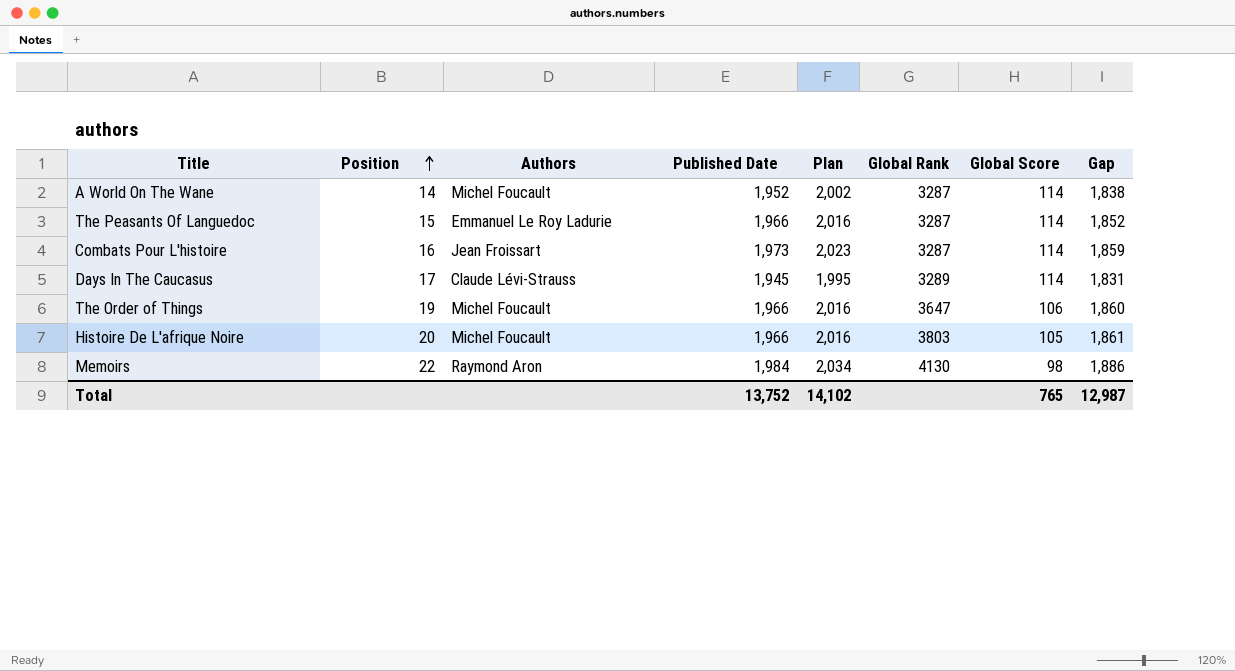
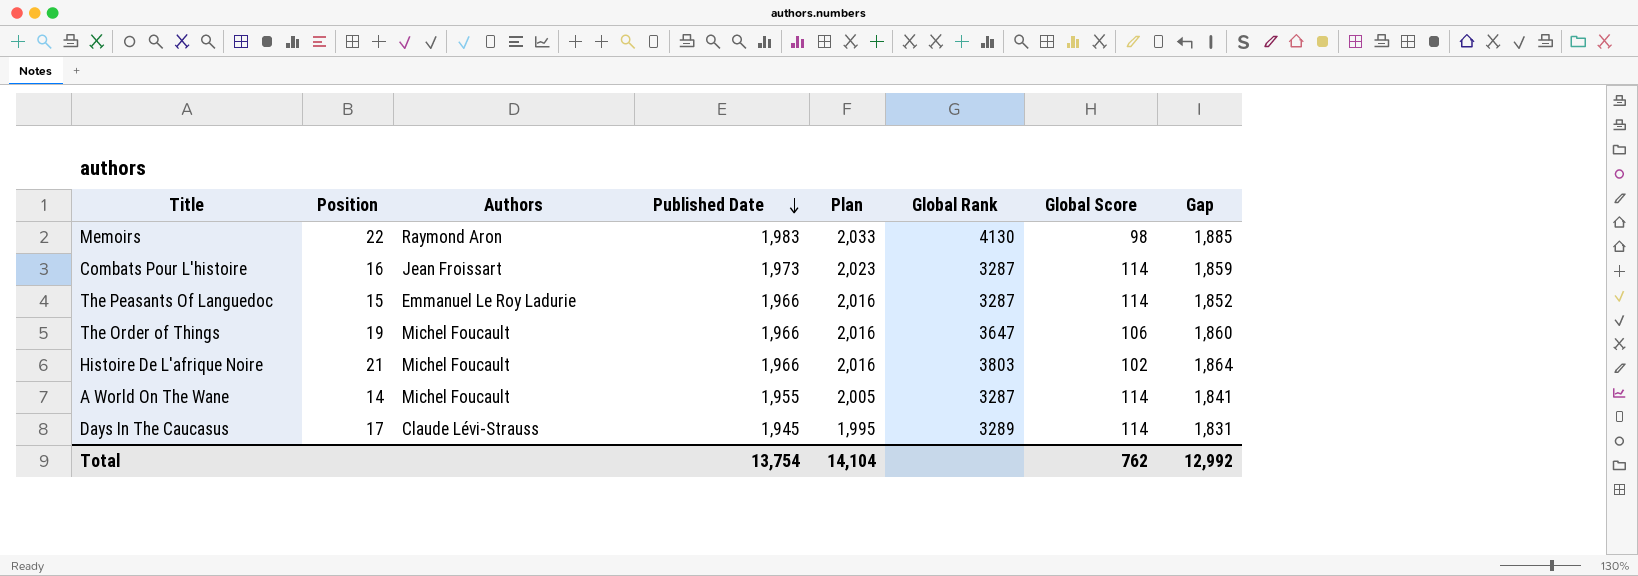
row order: Position ascending -> Published Date descending
Memoirs | Published Date: 1,984 -> 1,983
Memoirs | Plan: 2,034 -> 2,033
Memoirs | Gap: 1,886 -> 1,885
Histoire De L'afrique Noire | Position: 20 -> 21
Histoire De L'afrique Noire | Global Score: 105 -> 102
Histoire De L'afrique Noire | Gap: 1,861 -> 1,864
A World On The Wane | Published Date: 1,952 -> 1,955
A World On The Wane | Plan: 2,002 -> 2,005
A World On The Wane | Gap: 1,838 -> 1,841
Total | Published Date: 13,752 -> 13,754
Total | Plan: 14,102 -> 14,104
Total | Global Score: 765 -> 762
Total | Gap: 12,987 -> 12,992

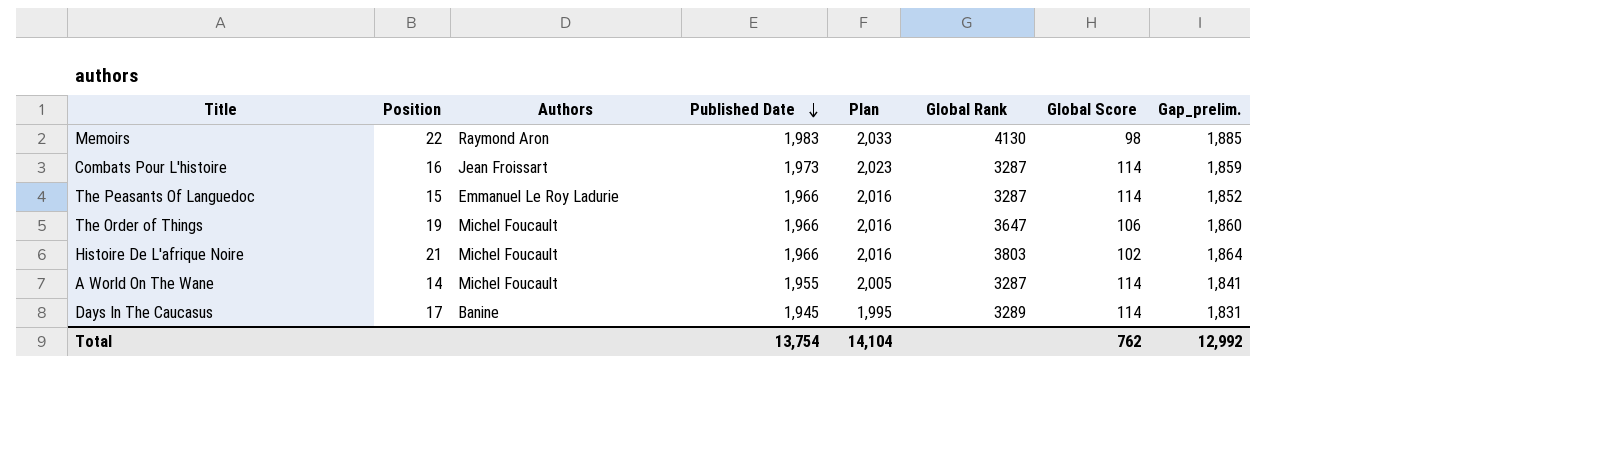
column name: Gap -> Gap_prelim.
Days In The Caucasus | Authors: Claude Lévi-Strauss -> Banine

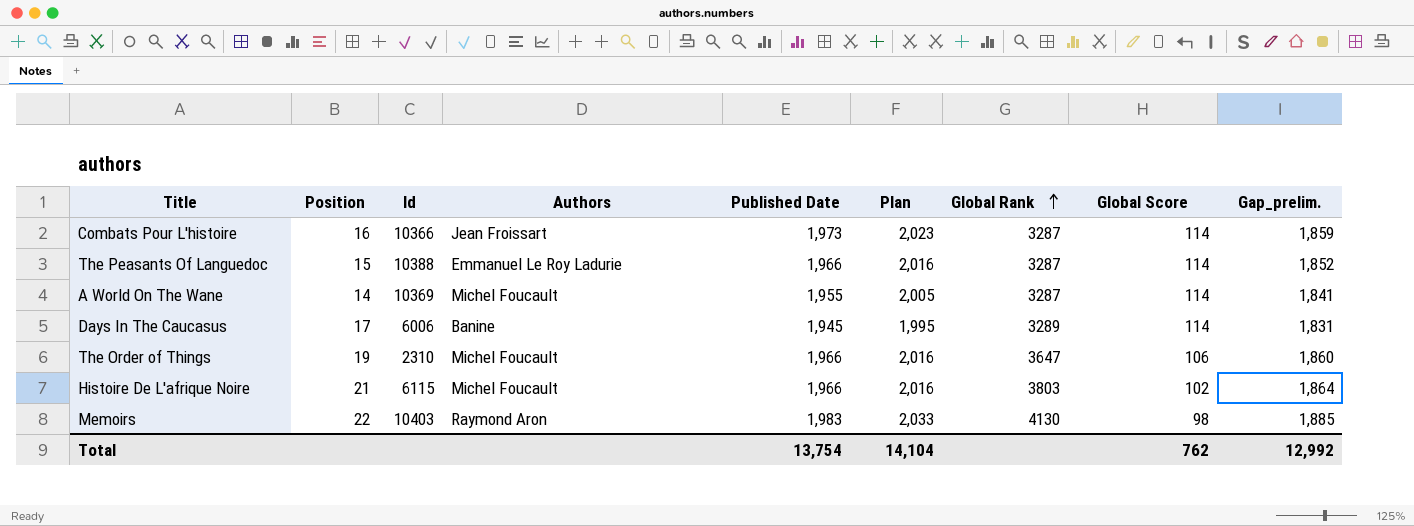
row order: Published Date descending -> Global Rank ascending
column Id | position: none -> 3

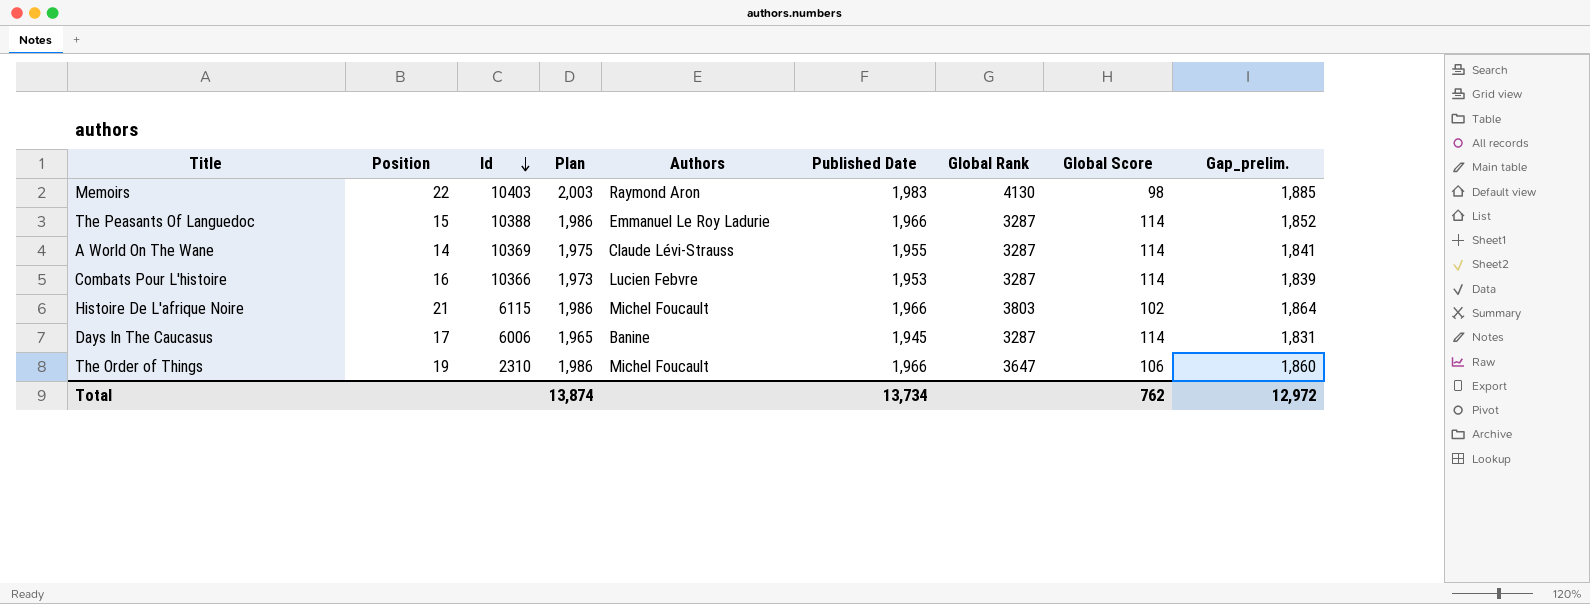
row order: Global Rank ascending -> Id descending
column Plan | formula: [Published Date] + 50 -> [Published Date] + 20
column Plan | position: 6 -> 4
A World On The Wane | Authors: Michel Foucault -> Claude Lévi-Strauss
Combats Pour L'histoire | Authors: Jean Froissart -> Lucien Febvre
Combats Pour L'histoire | Published Date: 1,973 -> 1,953
Combats Pour L'histoire | Gap_prelim.: 1,859 -> 1,839
Days In The Caucasus | Global Rank: 3289 -> 3287
Total | Plan: 14,104 -> 13,874
Total | Published Date: 13,754 -> 13,734
Total | Gap_prelim.: 12,992 -> 12,972

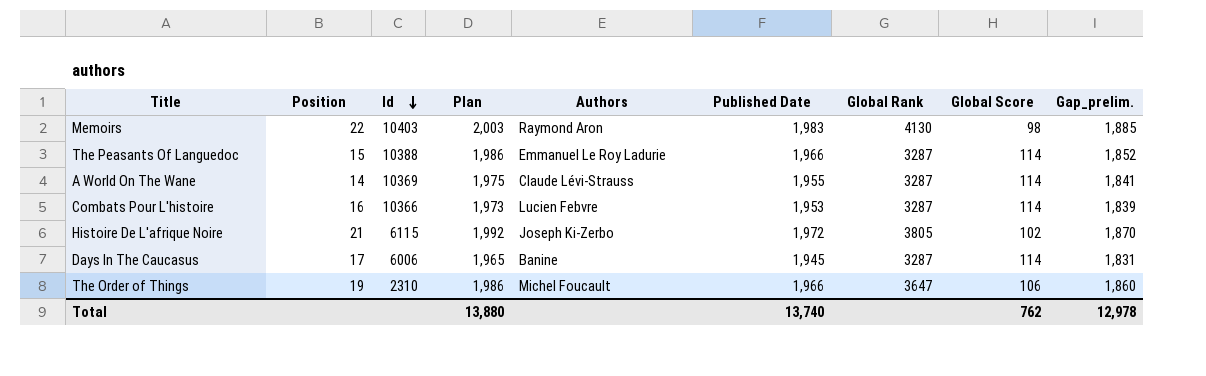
Histoire De L'afrique Noire | Plan: 1,986 -> 1,992
Histoire De L'afrique Noire | Authors: Michel Foucault -> Joseph Ki-Zerbo
Histoire De L'afrique Noire | Published Date: 1,966 -> 1,972
Histoire De L'afrique Noire | Global Rank: 3803 -> 3805
Histoire De L'afrique Noire | Gap_prelim.: 1,864 -> 1,870
Total | Plan: 13,874 -> 13,880
Total | Published Date: 13,734 -> 13,740
Total | Gap_prelim.: 12,972 -> 12,978

